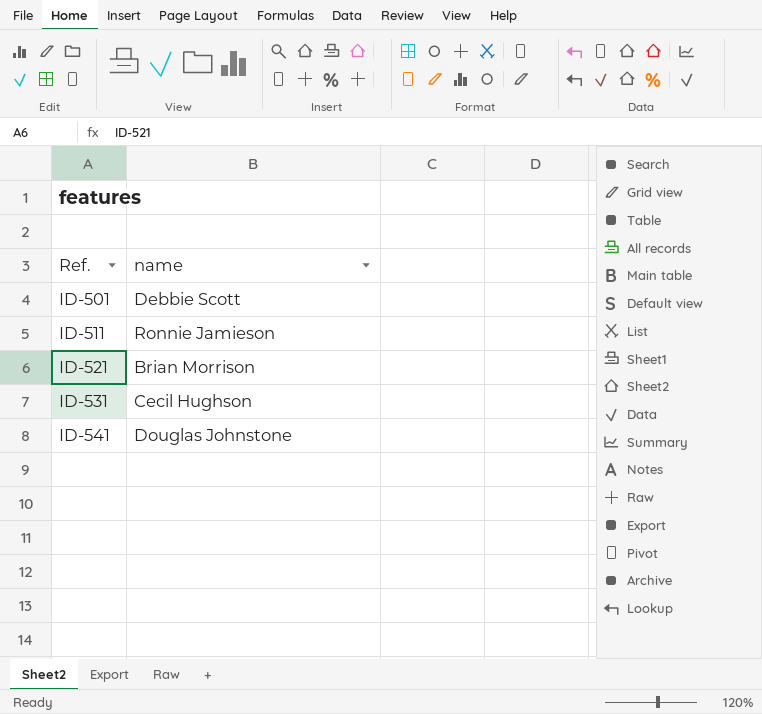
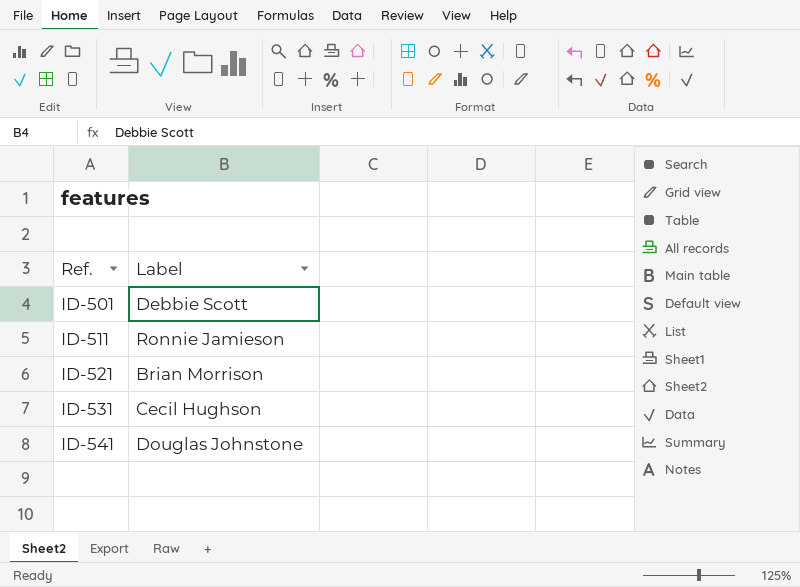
column name: name -> Label

